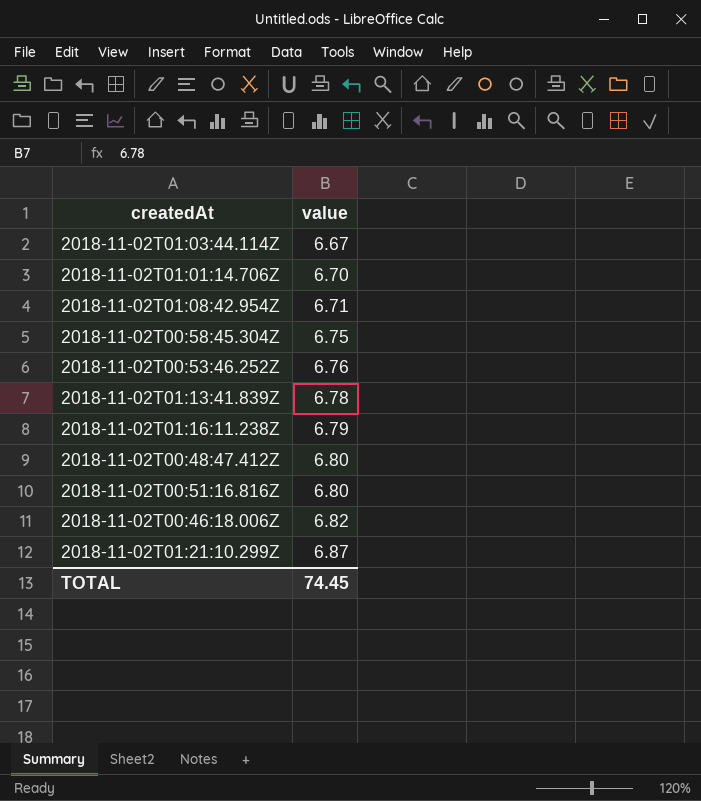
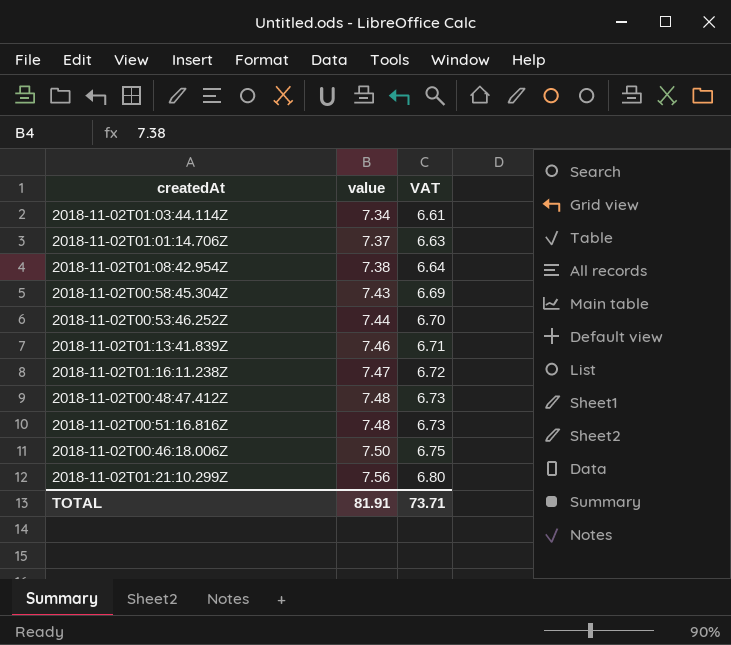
column VAT | formula: none -> [value] * 0.9
2018-11-02T01:03:44.114Z | value: 6.67 -> 7.34
2018-11-02T01:01:14.706Z | value: 6.70 -> 7.37
2018-11-02T01:08:42.954Z | value: 6.71 -> 7.38
2018-11-02T00:58:45.304Z | value: 6.75 -> 7.43
2018-11-02T00:53:46.252Z | value: 6.76 -> 7.44
2018-11-02T01:13:41.839Z | value: 6.78 -> 7.46
2018-11-02T01:16:11.238Z | value: 6.79 -> 7.47
2018-11-02T00:48:47.412Z | value: 6.80 -> 7.48
2018-11-02T00:51:16.816Z | value: 6.80 -> 7.48
2018-11-02T00:46:18.006Z | value: 6.82 -> 7.50
2018-11-02T01:21:10.299Z | value: 6.87 -> 7.56
TOTAL | value: 74.45 -> 81.91

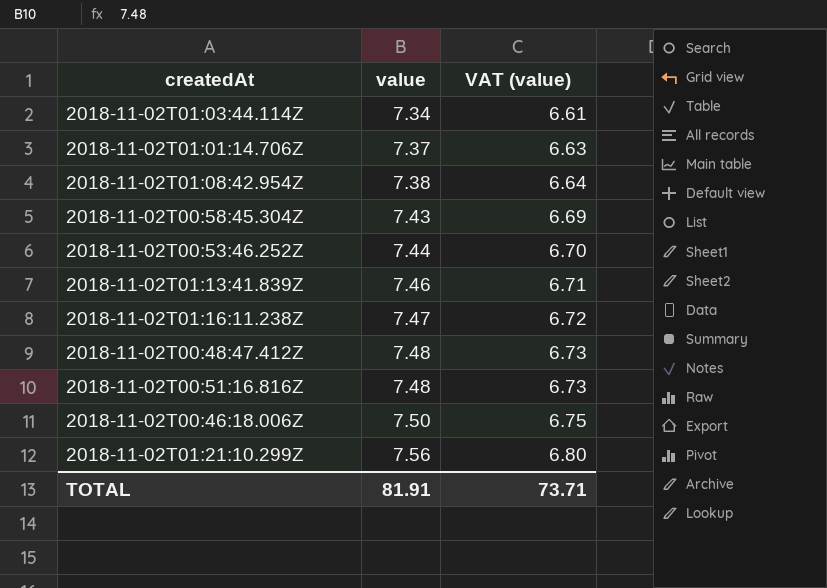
column name: VAT -> VAT (value)

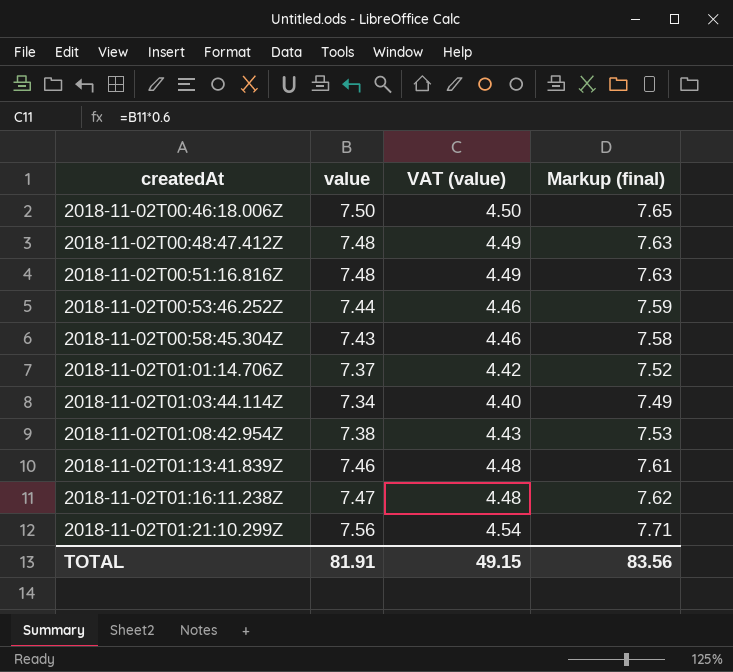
row order: value ascending -> createdAt ascending
column VAT (value) | formula: [value] * 0.9 -> [value] * 0.6
column Markup (final) | formula: none -> [value] * 1.02
TOTAL | VAT (value): 73.71 -> 49.15

